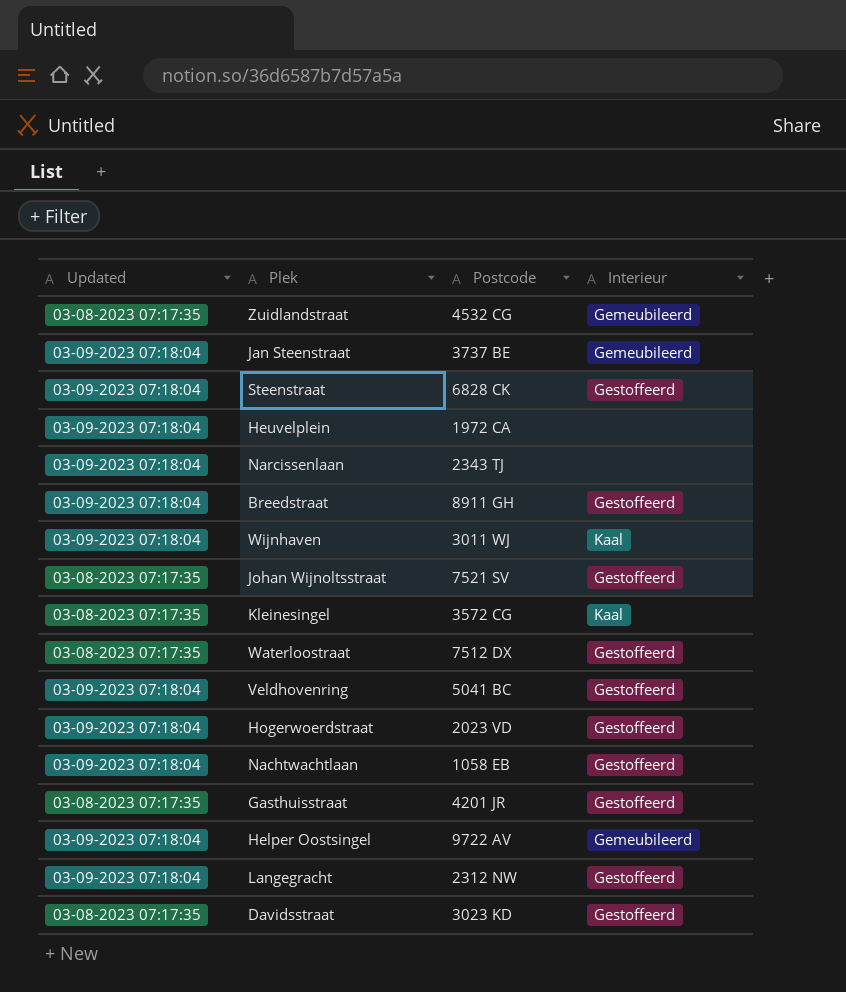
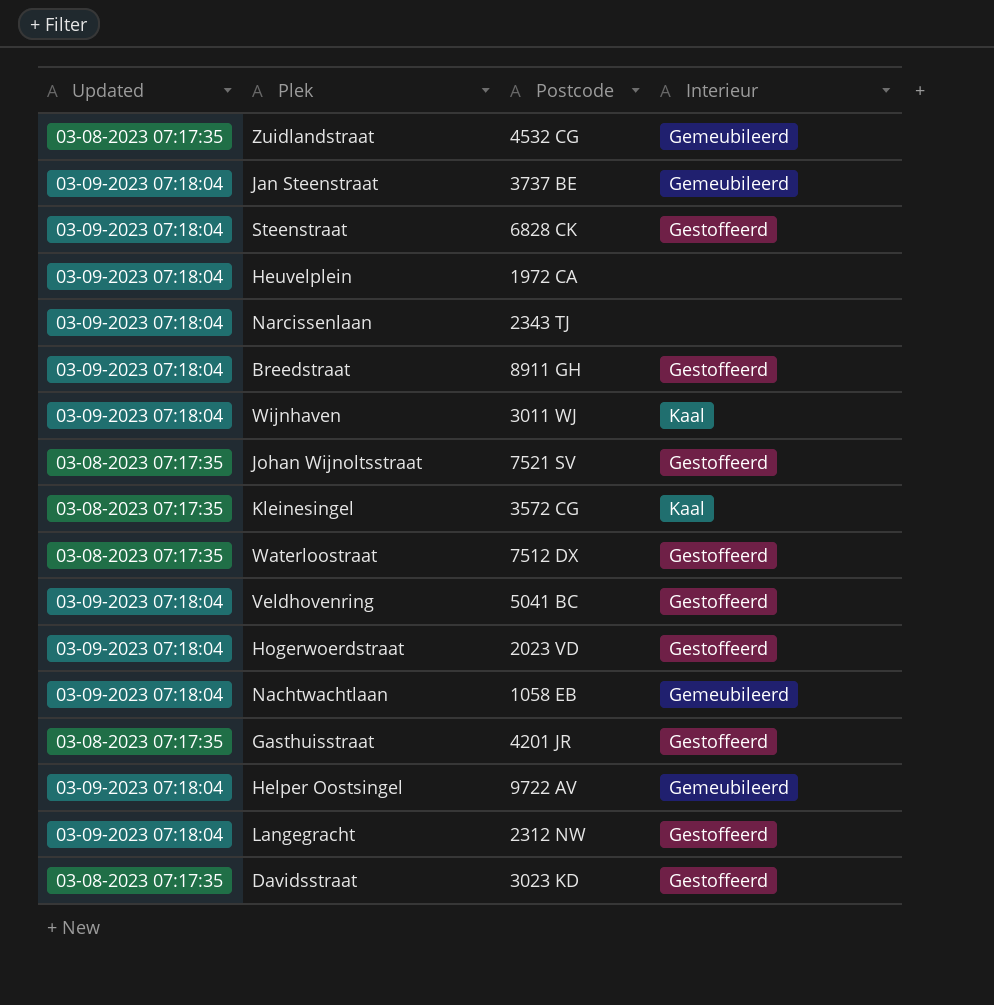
Nachtwachtlaan | Interieur: Gestoffeerd -> Gemeubileerd

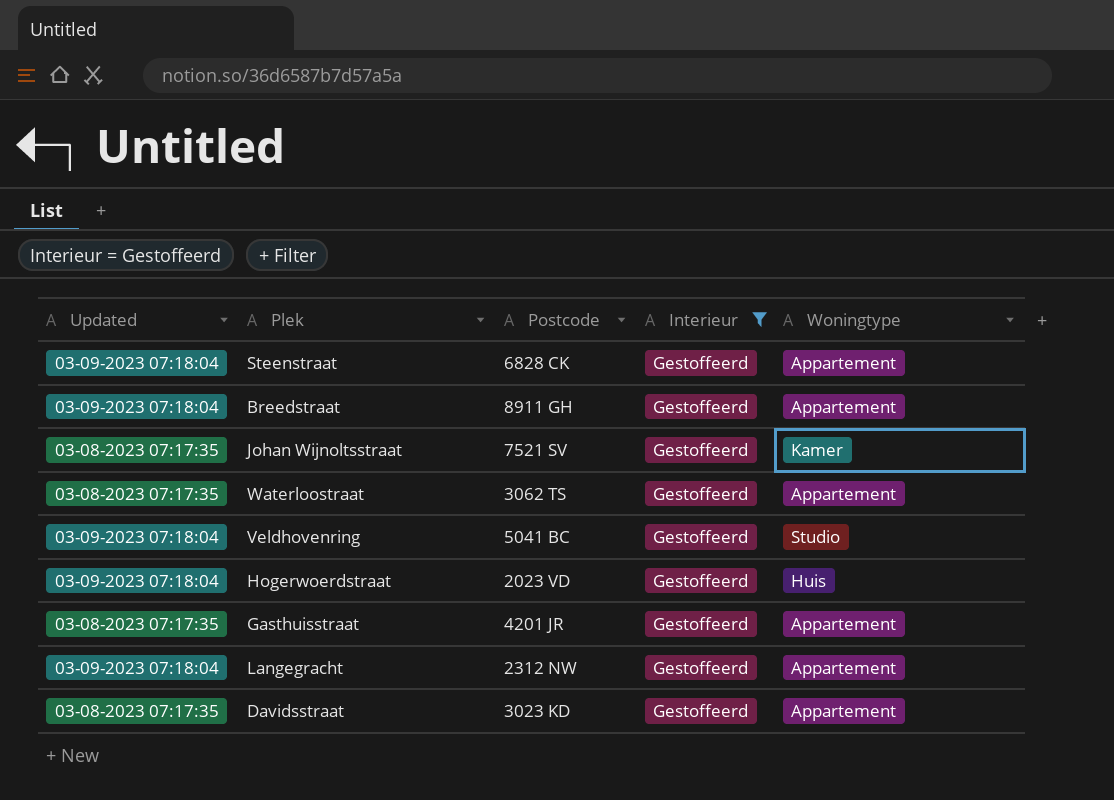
filter: none -> Interieur = Gestoffeerd
column Woningtype | position: none -> 5
Waterloostraat | Postcode: 7512 DX -> 3062 TS

